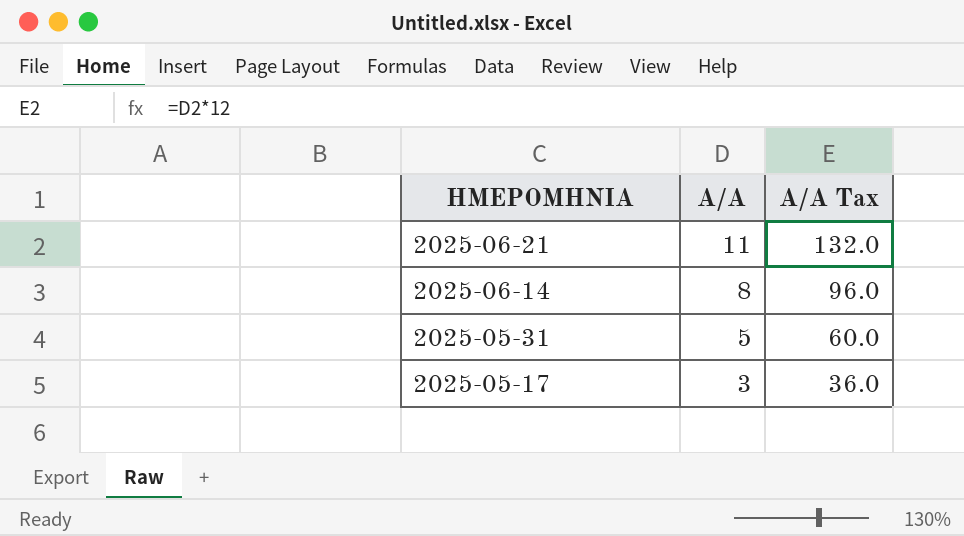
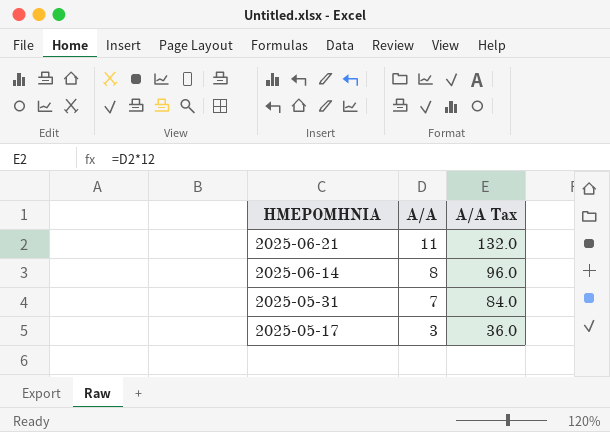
2025-05-31 | Α/Α: 5 -> 7
2025-05-31 | Α/Α Tax: 60.0 -> 84.0

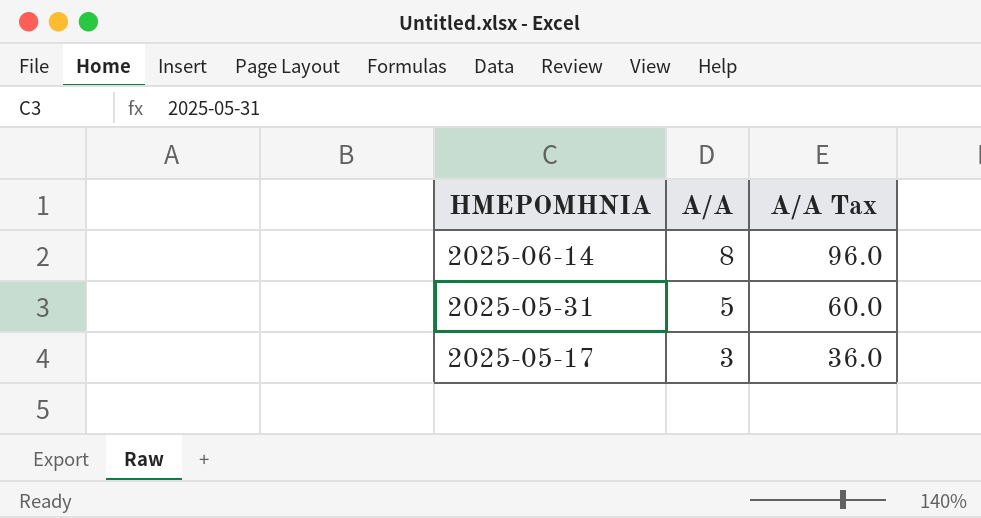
row 2025-06-21: 11 | 132.0 -> none
2025-05-31 | Α/Α: 7 -> 5
2025-05-31 | Α/Α Tax: 84.0 -> 60.0

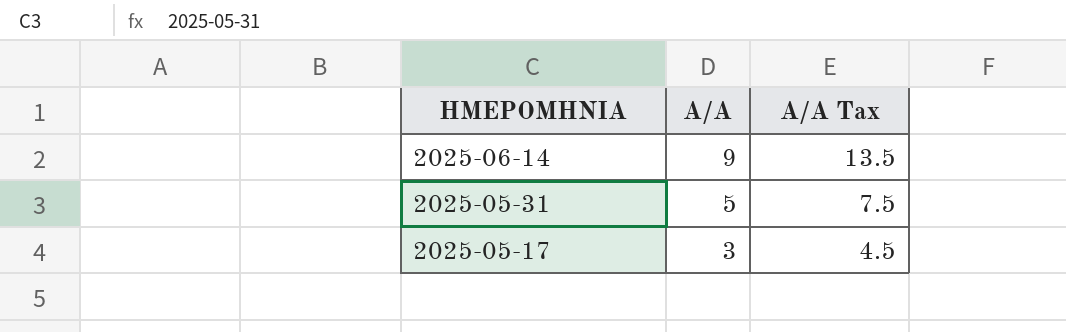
column Α/Α Tax | formula: [Α/Α] * 12 -> [Α/Α] * 1.5
2025-06-14 | Α/Α: 8 -> 9

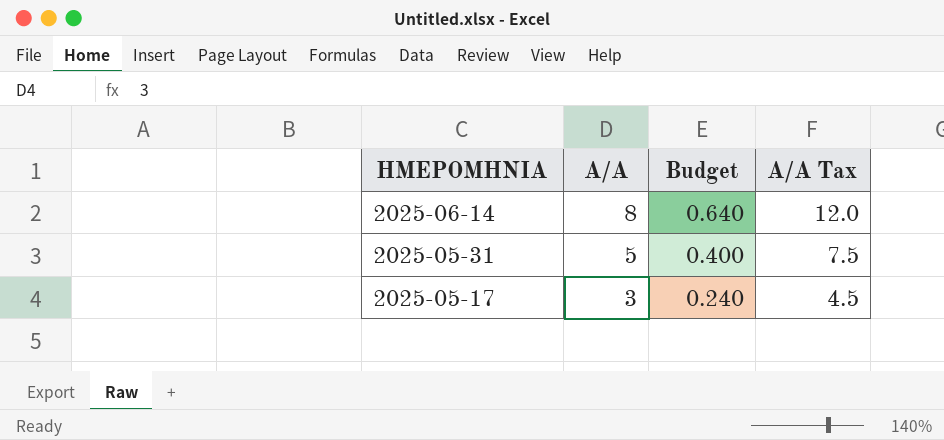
column Budget | formula: none -> [Α/Α] * 0.08
2025-06-14 | Α/Α: 9 -> 8
2025-06-14 | Α/Α Tax: 13.5 -> 12.0

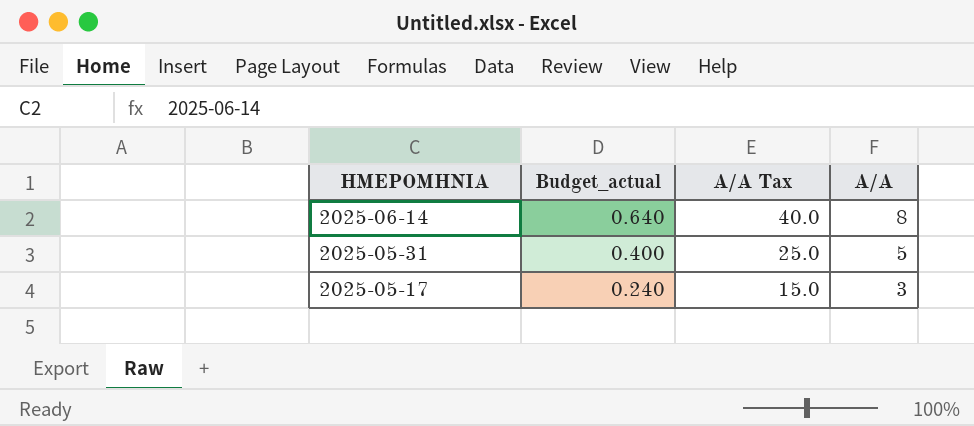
column name: Budget -> Budget_actual
column Α/Α Tax | formula: [Α/Α] * 1.5 -> [Α/Α] * 5
column Α/Α | position: 2 -> 4

